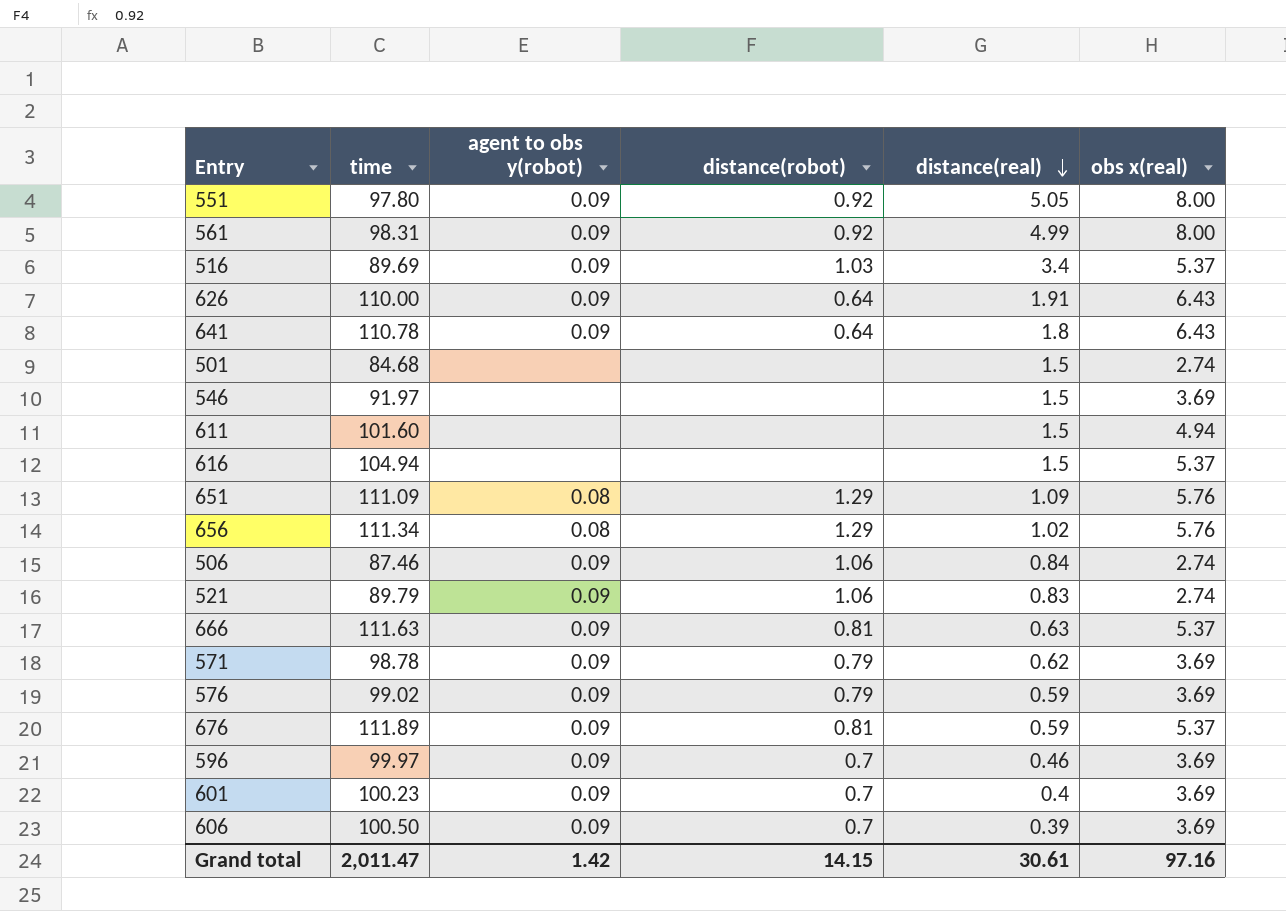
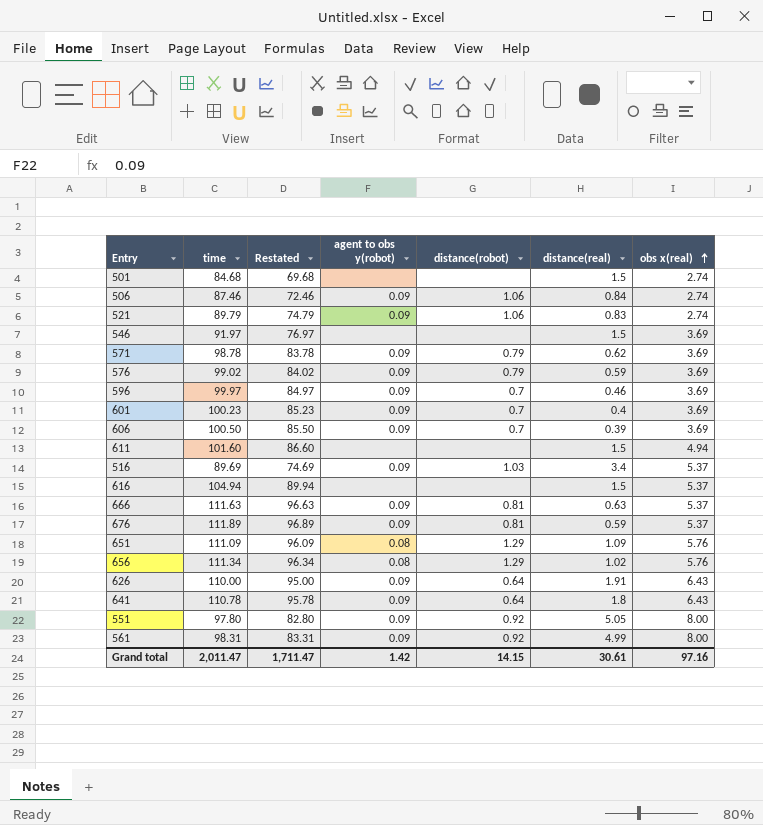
row order: distance(real) descending -> obs x(real) ascending
column Restated | formula: none -> [time] - 15

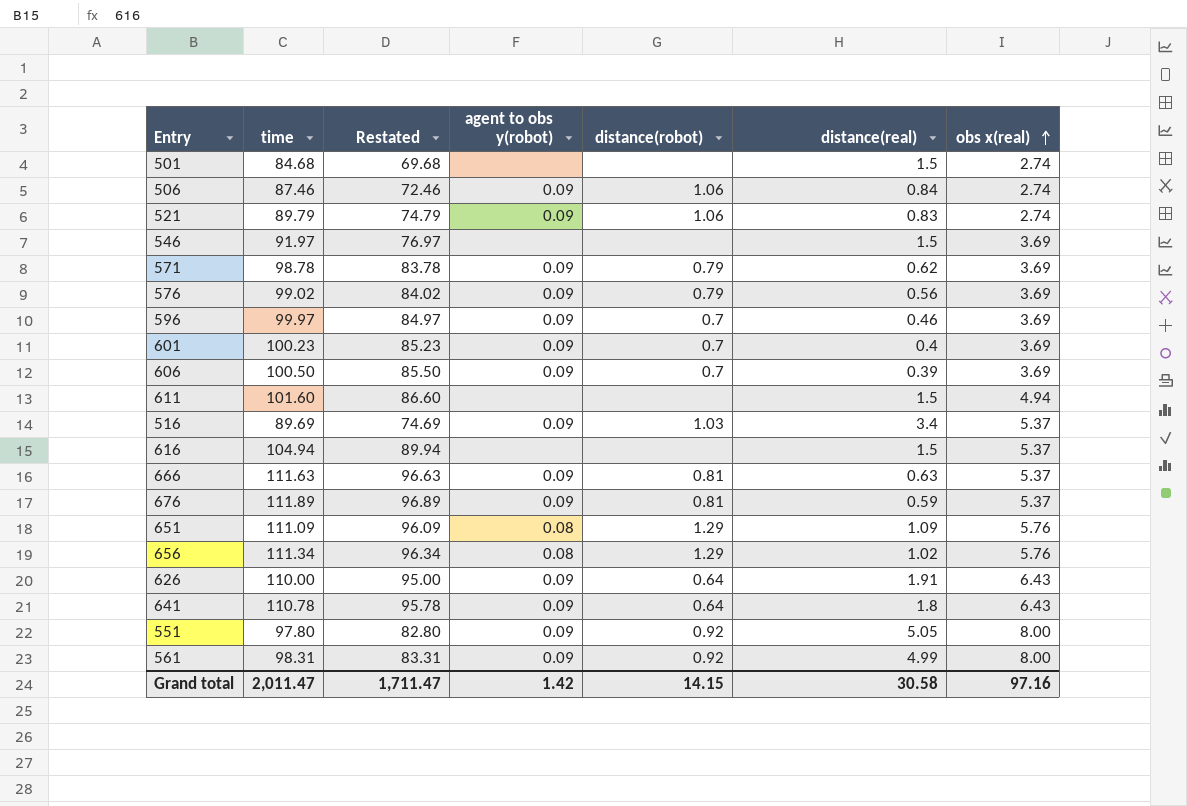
576 | distance(real): 0.59 -> 0.56
Grand total | distance(real): 30.61 -> 30.58

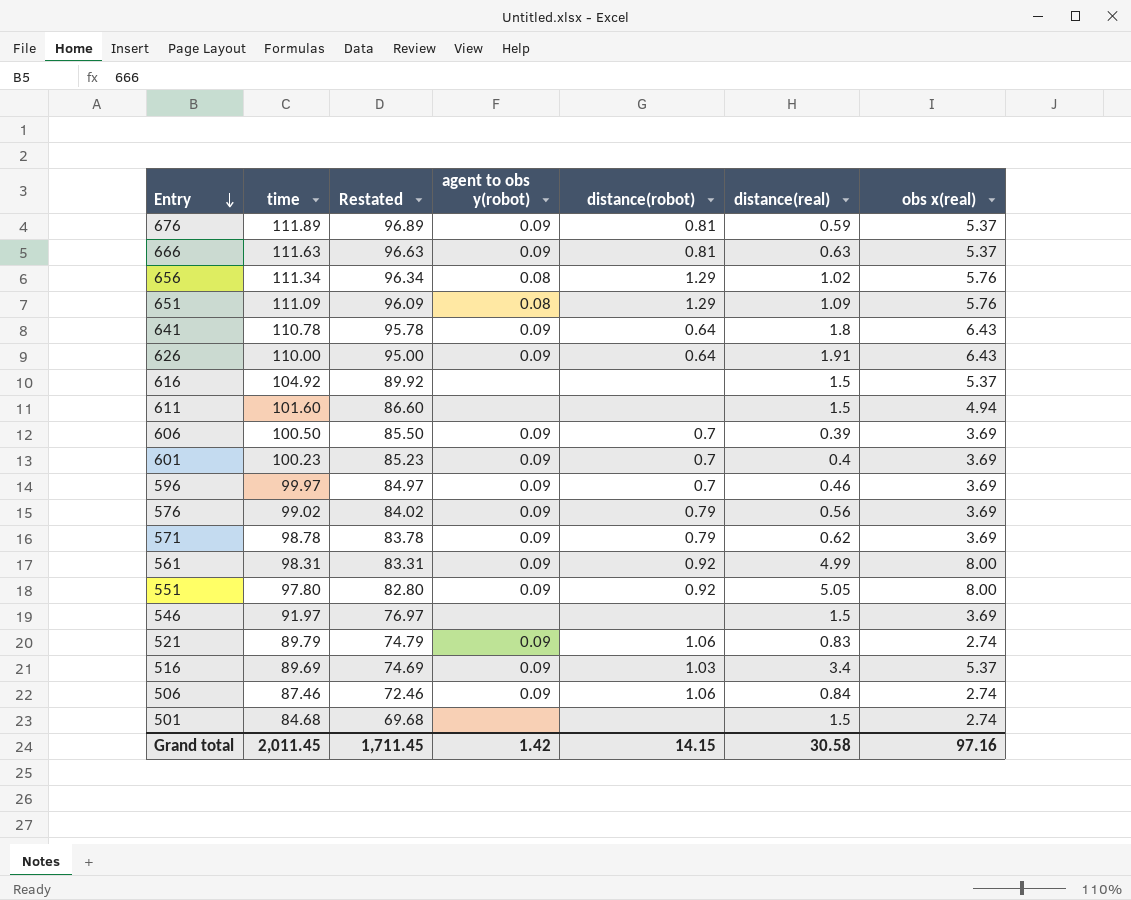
row order: obs x(real) ascending -> Entry descending
616 | time: 104.94 -> 104.92
616 | Restated: 89.94 -> 89.92
Grand total | time: 2,011.47 -> 2,011.45
Grand total | Restated: 1,711.47 -> 1,711.45

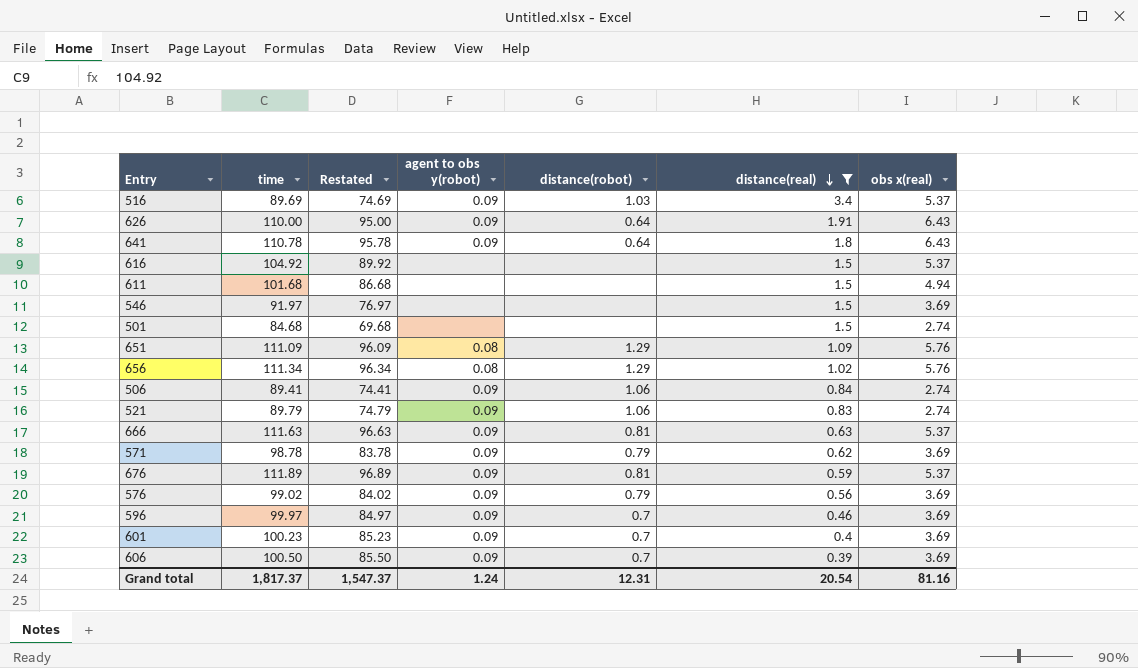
filter: none -> distance(real) <= 3.4
row order: Entry descending -> distance(real) descending
611 | time: 101.60 -> 101.68
611 | Restated: 86.60 -> 86.68
506 | time: 87.46 -> 89.41
506 | Restated: 72.46 -> 74.41
Grand total | time: 2,011.45 -> 1,817.37
Grand total | Restated: 1,711.45 -> 1,547.37
Grand total | agent to obs y(robot): 1.42 -> 1.24
Grand total | distance(robot): 14.15 -> 12.31
Grand total | distance(real): 30.58 -> 20.54
Grand total | obs x(real): 97.16 -> 81.16

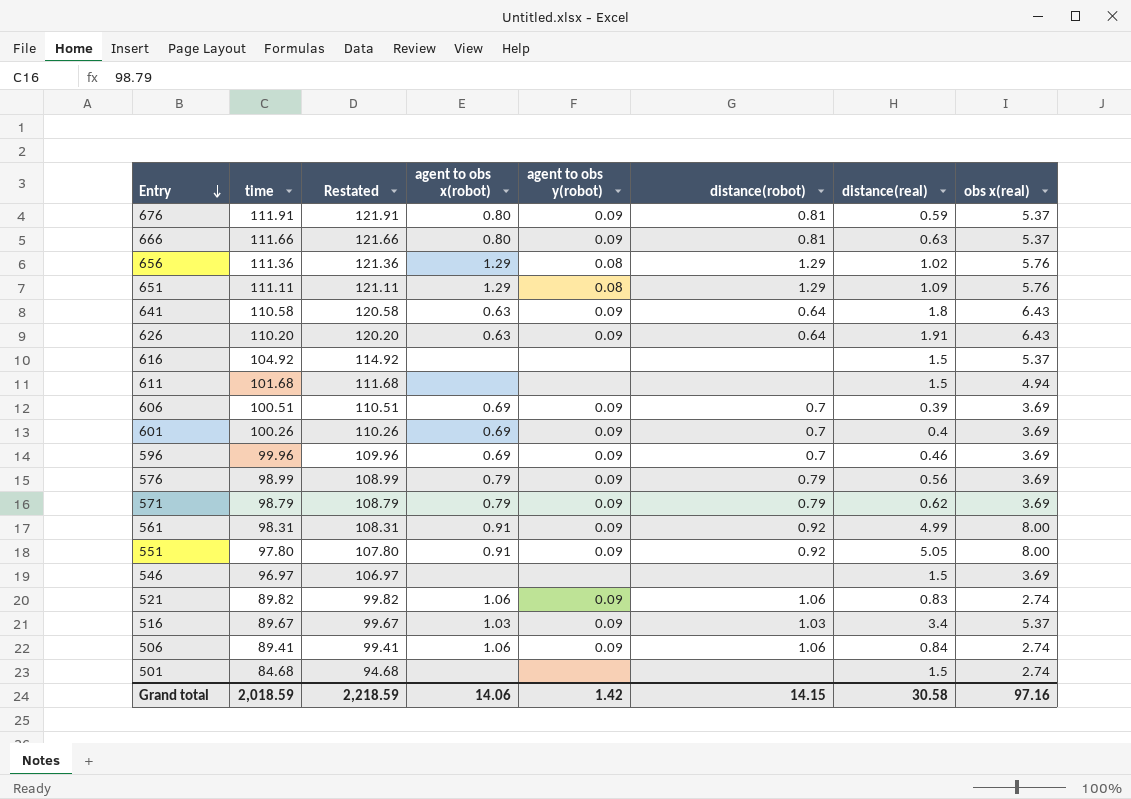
filter: distance(real) <= 3.4 -> none
row order: distance(real) descending -> Entry descending
column Restated | formula: [time] - 15 -> [time] + 10
column agent to obs x(robot) | position: none -> 4
676 | time: 111.89 -> 111.91
666 | time: 111.63 -> 111.66
656 | time: 111.34 -> 111.36
651 | time: 111.09 -> 111.11
641 | time: 110.78 -> 110.58
626 | time: 110.00 -> 110.20
606 | time: 100.50 -> 100.51
601 | time: 100.23 -> 100.26
596 | time: 99.97 -> 99.96
576 | time: 99.02 -> 98.99
571 | time: 98.78 -> 98.79
546 | time: 91.97 -> 96.97
521 | time: 89.79 -> 89.82
516 | time: 89.69 -> 89.67
Grand total | time: 1,817.37 -> 2,018.59
Grand total | Restated: 1,547.37 -> 2,218.59
Grand total | agent to obs y(robot): 1.24 -> 1.42
Grand total | distance(robot): 12.31 -> 14.15
Grand total | distance(real): 20.54 -> 30.58
Grand total | obs x(real): 81.16 -> 97.16

